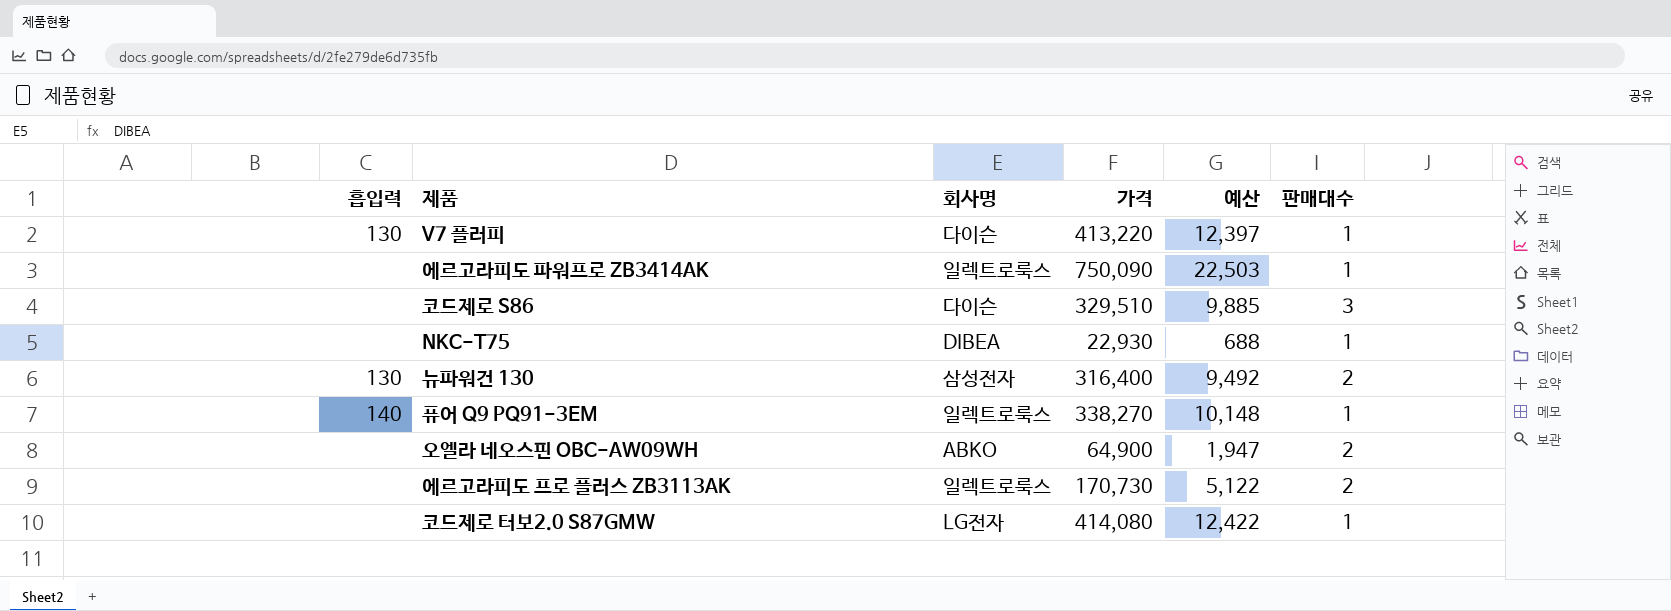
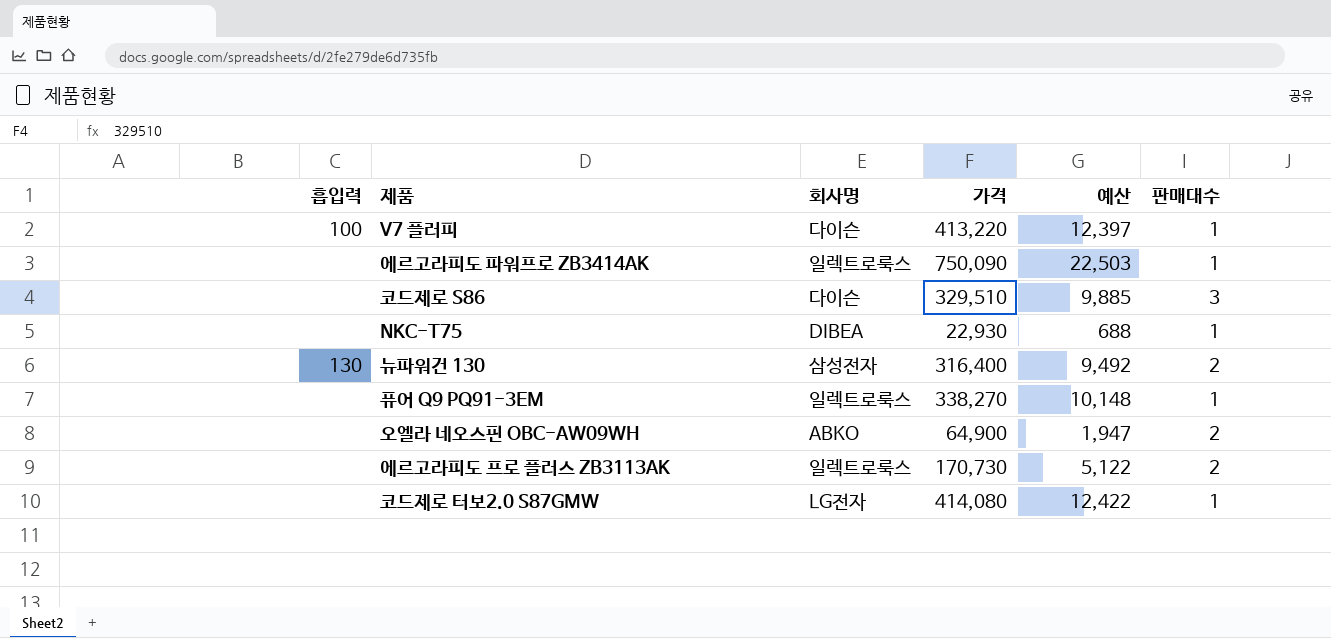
V7 플러피 | 흡입력: 130 -> 100
퓨어 Q9 PQ91-3EM | 흡입력: 140 -> none

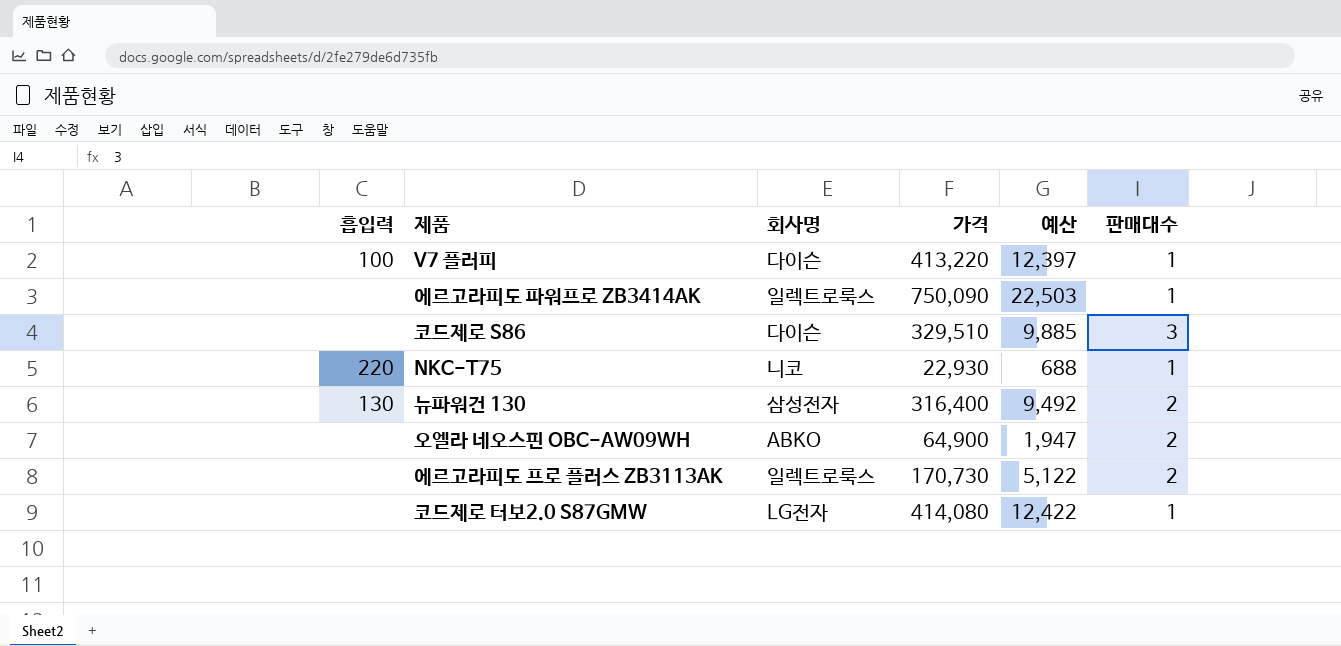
row 퓨어 Q9 PQ91-3EM: none | 일렉트로룩스 | 338,270 | 10,148 | 1 -> none
NKC-T75 | 흡입력: none -> 220
NKC-T75 | 회사명: DIBEA -> 니코

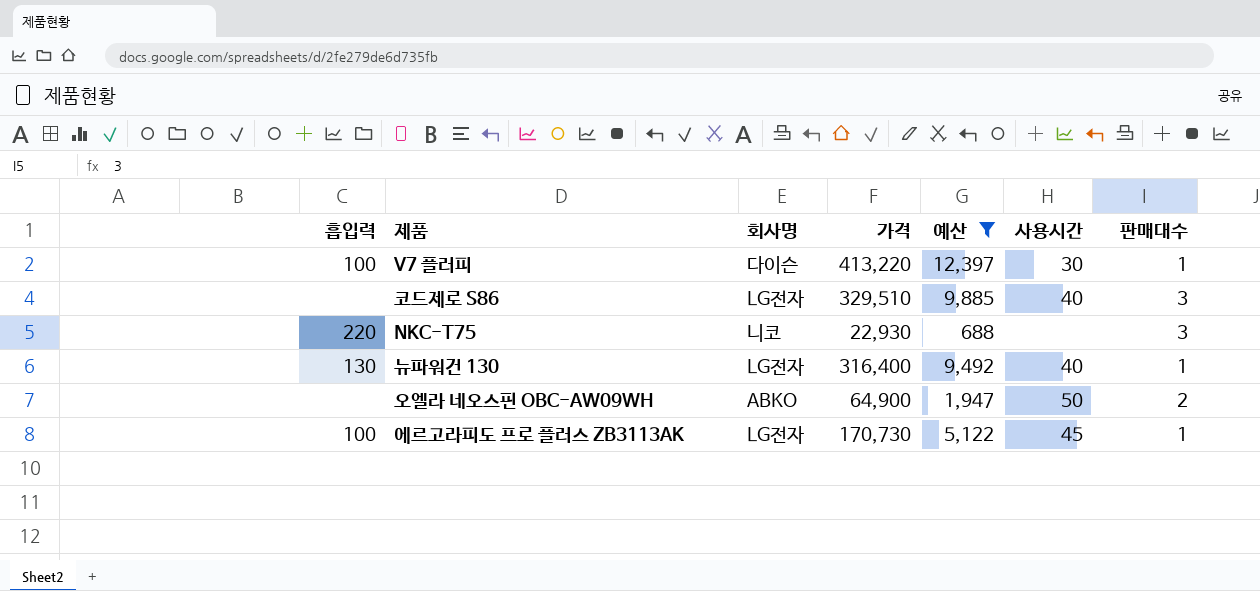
filter: none -> 예산 <= 12,397
column 사용시간 | position: none -> 6
코드제로 S86 | 회사명: 다이슨 -> LG전자
NKC-T75 | 판매대수: 1 -> 3
뉴파워건 130 | 회사명: 삼성전자 -> LG전자
뉴파워건 130 | 판매대수: 2 -> 1
에르고라피도 프로 플러스 ZB3113AK | 흡입력: none -> 100
에르고라피도 프로 플러스 ZB3113AK | 회사명: 일렉트로룩스 -> LG전자
에르고라피도 프로 플러스 ZB3113AK | 판매대수: 2 -> 1

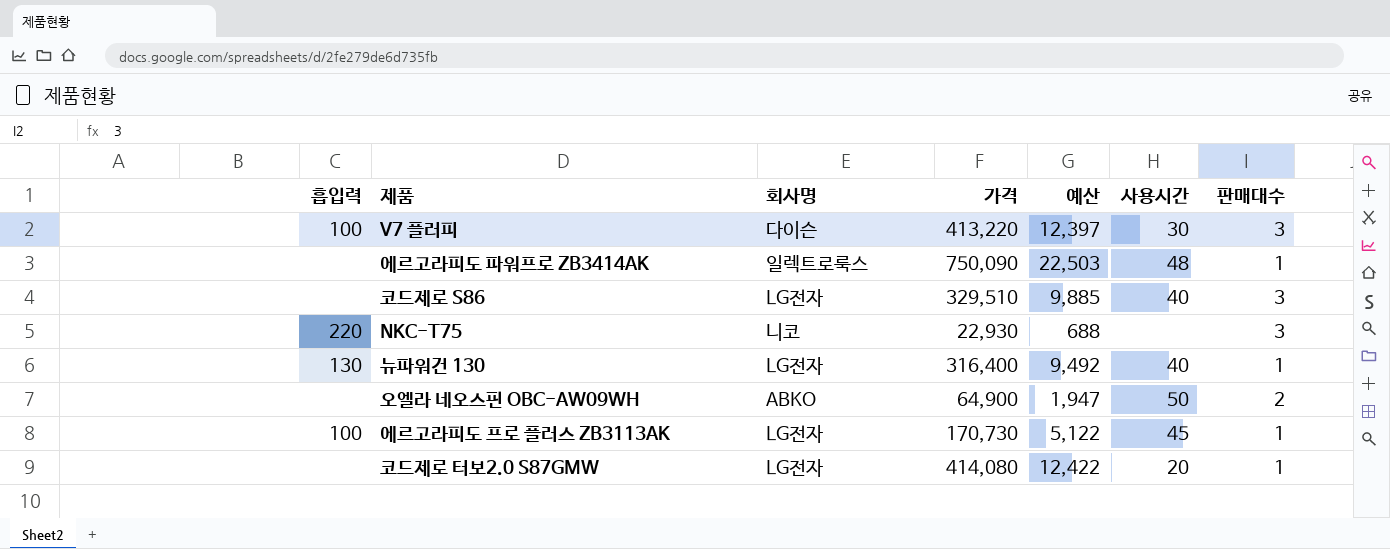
filter: 예산 <= 12,397 -> none
V7 플러피 | 판매대수: 1 -> 3

